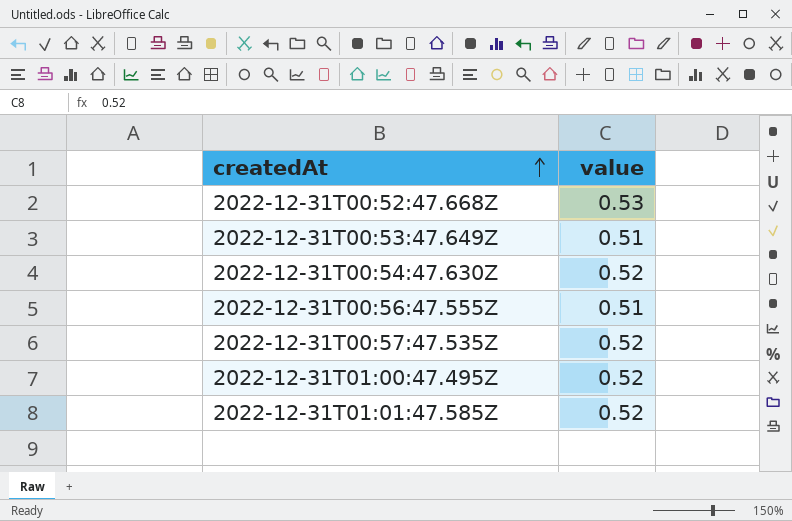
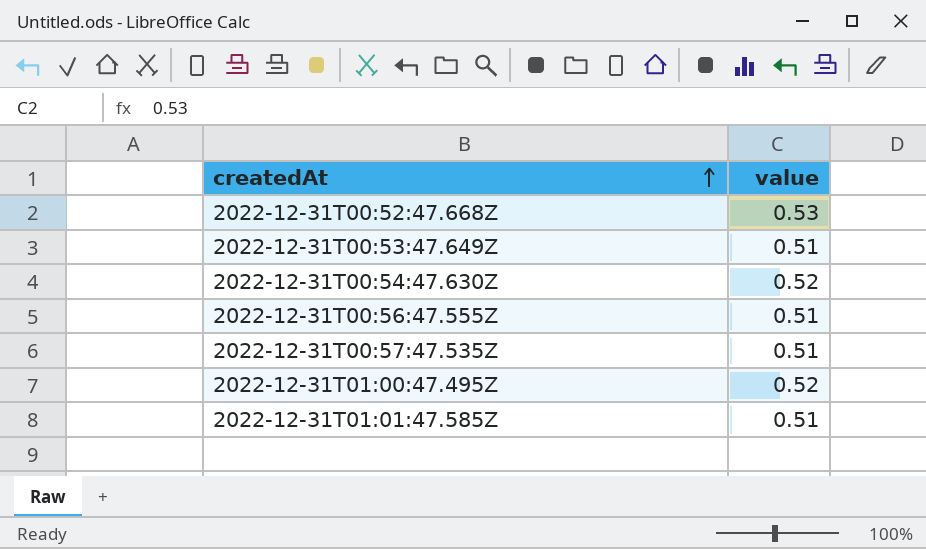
2022-12-31T00:57:47.535Z | value: 0.52 -> 0.51
2022-12-31T01:01:47.585Z | value: 0.52 -> 0.51

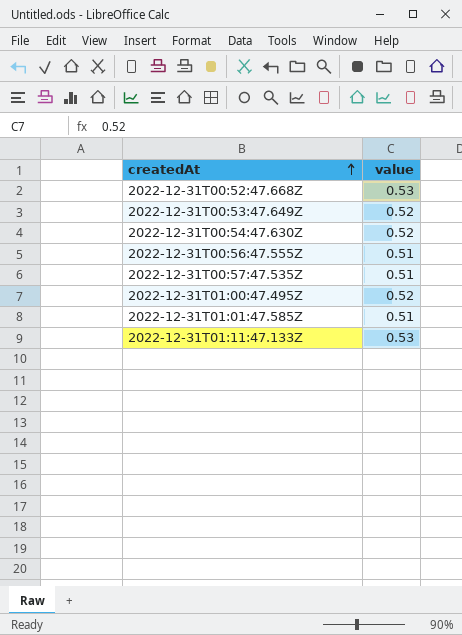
2022-12-31T00:53:47.649Z | value: 0.51 -> 0.52
row 2022-12-31T01:11:47.133Z: none -> 0.53

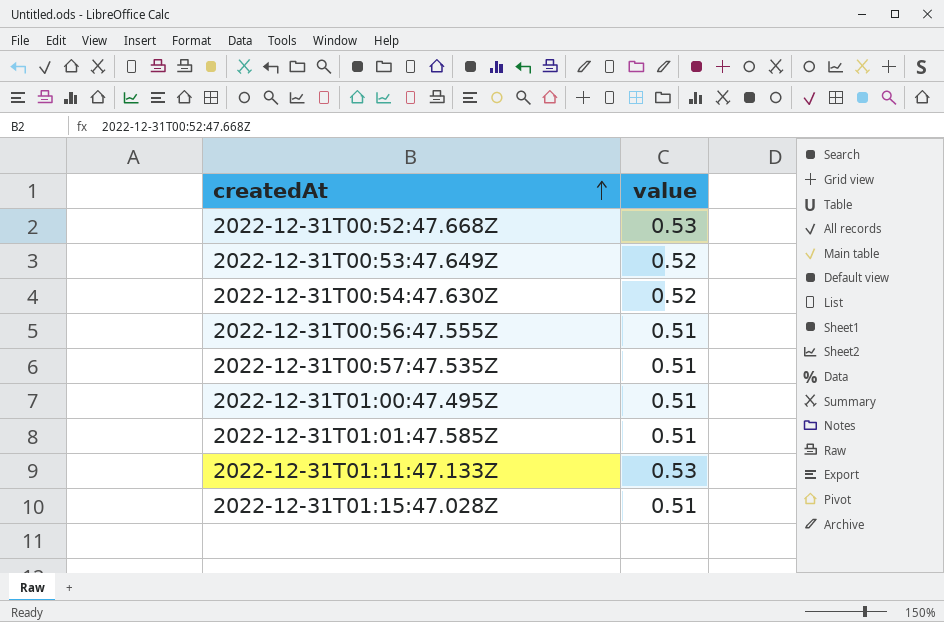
2022-12-31T01:00:47.495Z | value: 0.52 -> 0.51
row 2022-12-31T01:15:47.028Z: none -> 0.51

